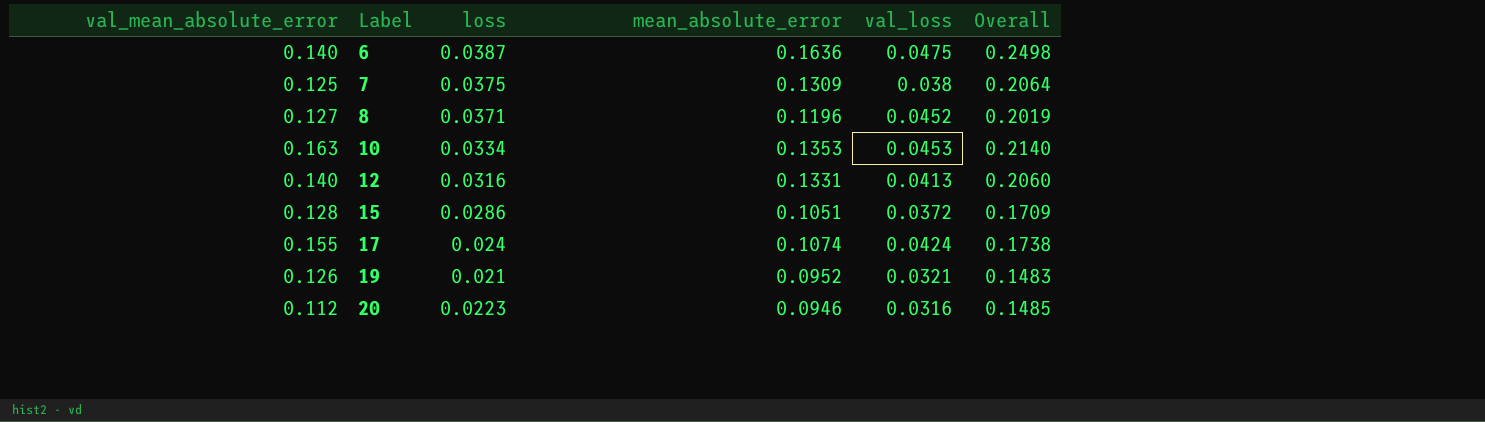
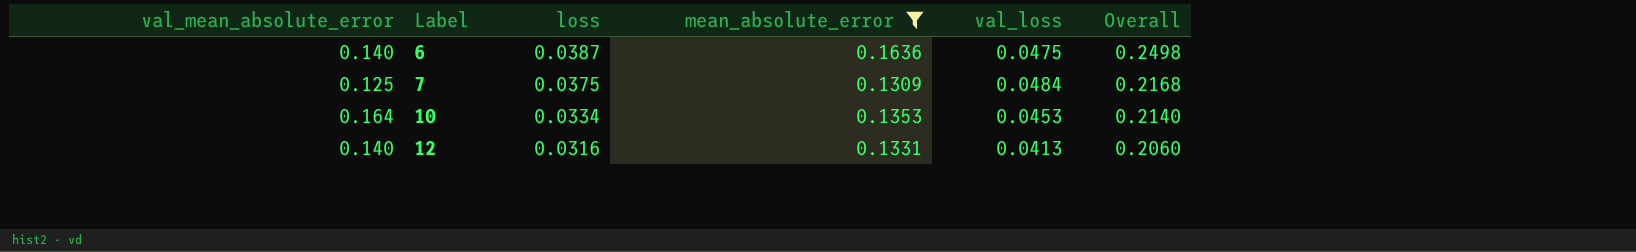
filter: none -> mean_absolute_error >= 0.1309
7 | val_loss: 0.038 -> 0.0484
7 | Overall: 0.2064 -> 0.2168
10 | val_mean_absolute_error: 0.163 -> 0.164

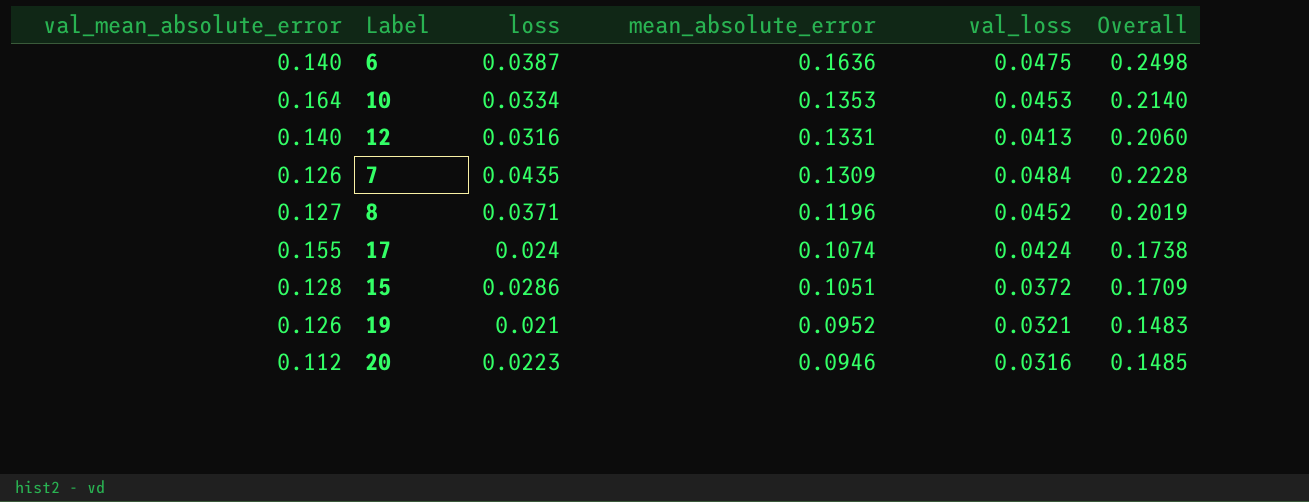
filter: mean_absolute_error >= 0.1309 -> none
row order: Label ascending -> mean_absolute_error descending
7 | val_mean_absolute_error: 0.125 -> 0.126
7 | loss: 0.0375 -> 0.0435
7 | Overall: 0.2168 -> 0.2228

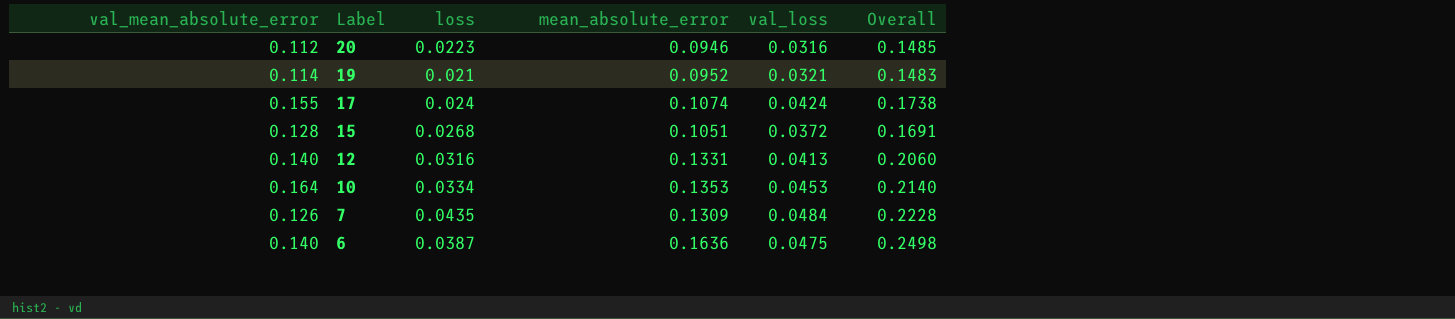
row order: mean_absolute_error descending -> Label descending
row 8: 0.127 | 0.0371 | 0.1196 | 0.0452 | 0.2019 -> none
19 | val_mean_absolute_error: 0.126 -> 0.114
15 | loss: 0.0286 -> 0.0268
15 | Overall: 0.1709 -> 0.1691

